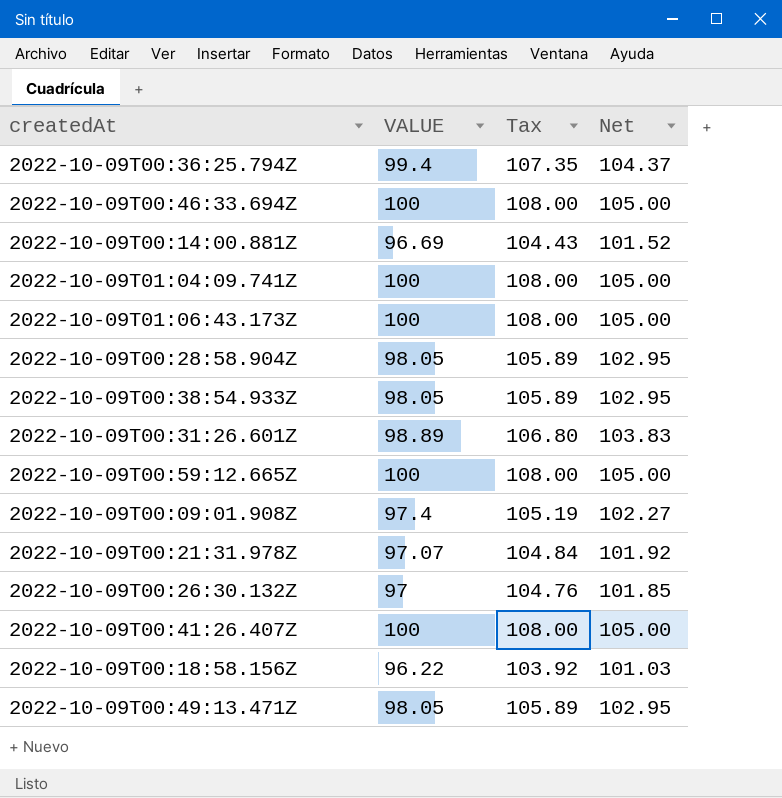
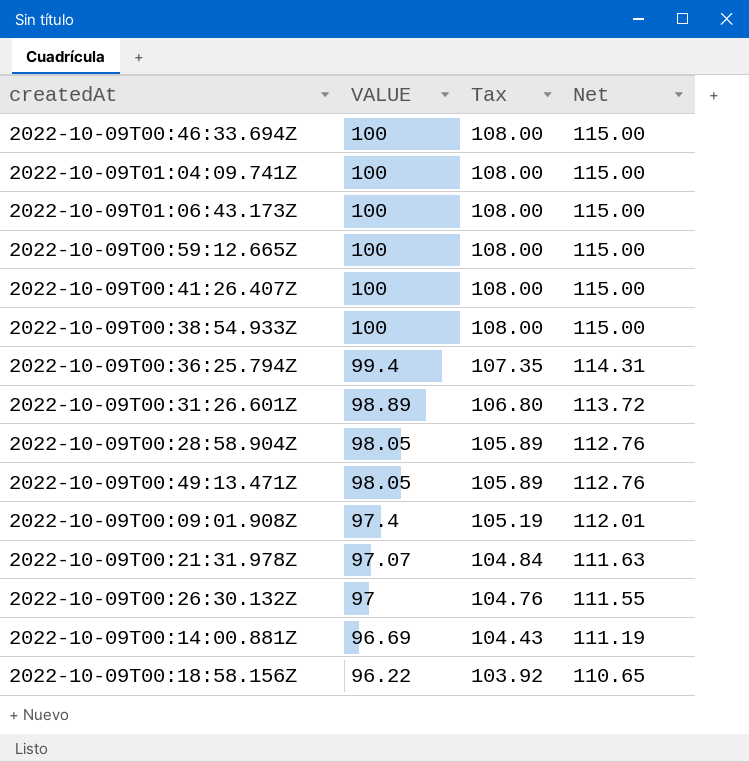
row order: none -> VALUE descending
column Net | formula: [VALUE] * 1.05 -> [VALUE] * 1.15
2022-10-09T00:38:54.933Z | VALUE: 98.05 -> 100
2022-10-09T00:38:54.933Z | Tax: 105.89 -> 108.00

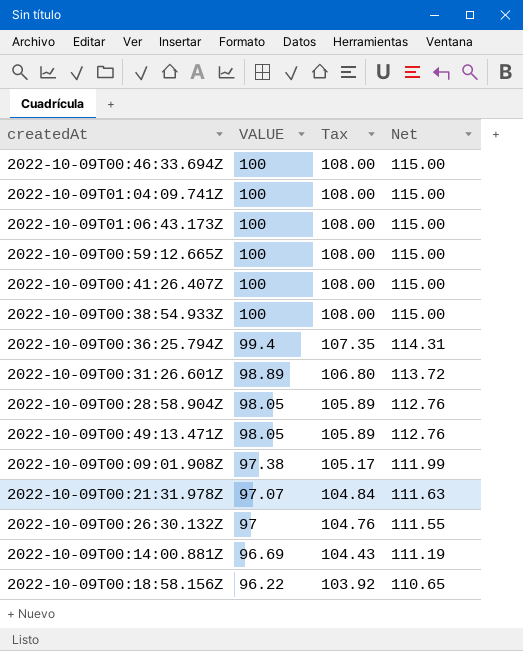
2022-10-09T00:09:01.908Z | VALUE: 97.4 -> 97.38
2022-10-09T00:09:01.908Z | Tax: 105.19 -> 105.17
2022-10-09T00:09:01.908Z | Net: 112.01 -> 111.99

